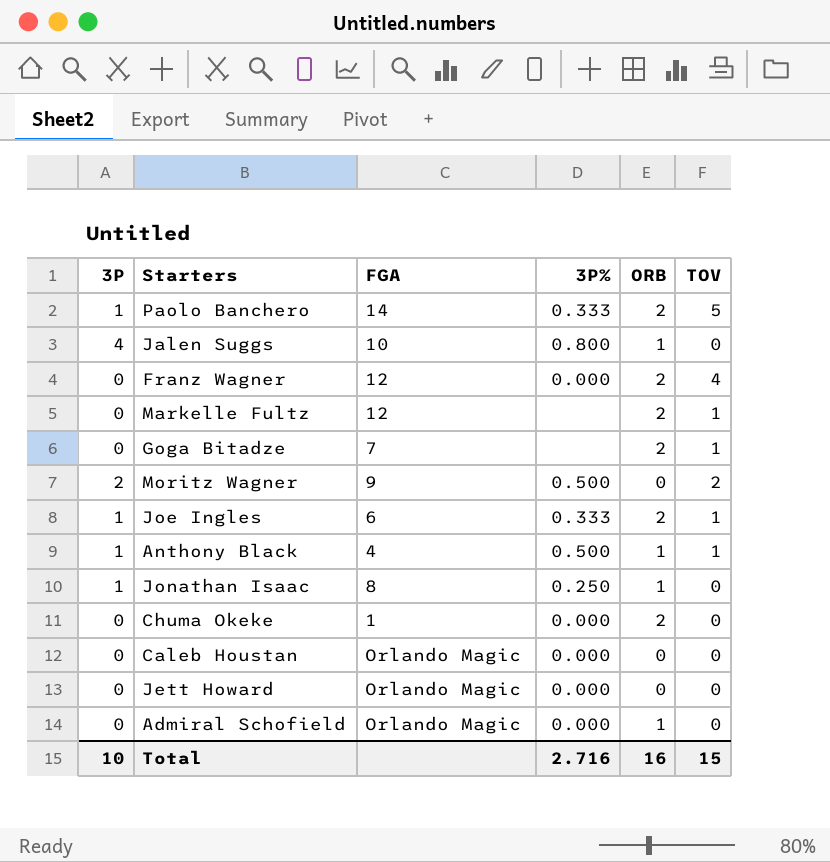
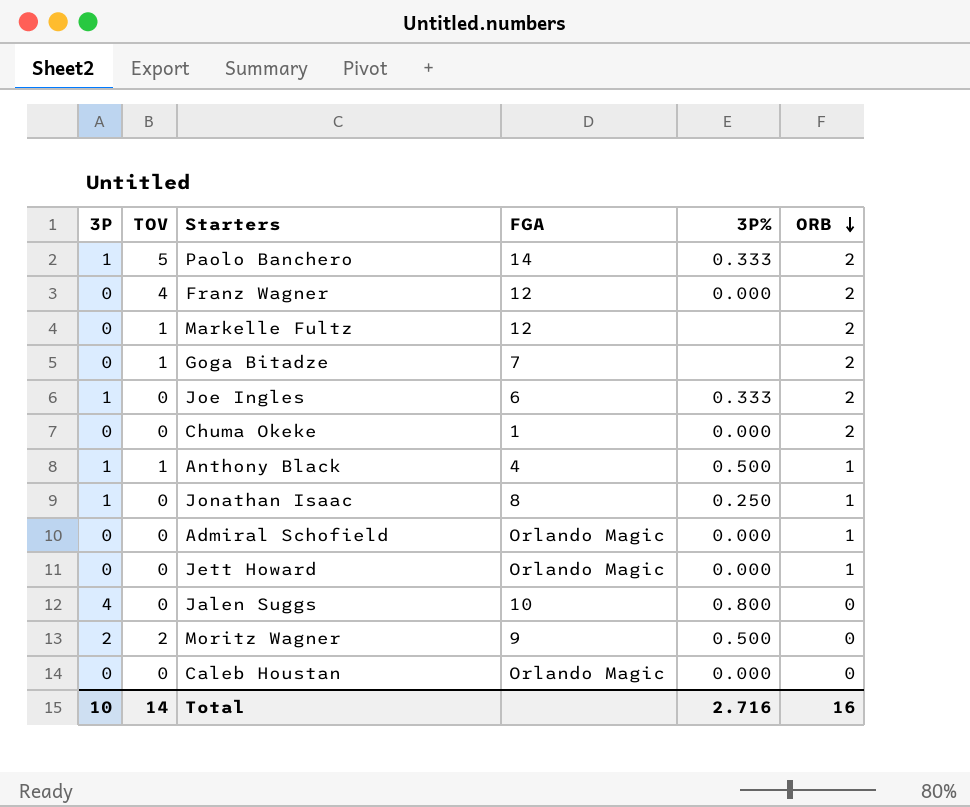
row order: none -> ORB descending
column TOV | position: 6 -> 2
Joe Ingles | TOV: 1 -> 0
Jett Howard | ORB: 0 -> 1
Jalen Suggs | ORB: 1 -> 0
Total | TOV: 15 -> 14

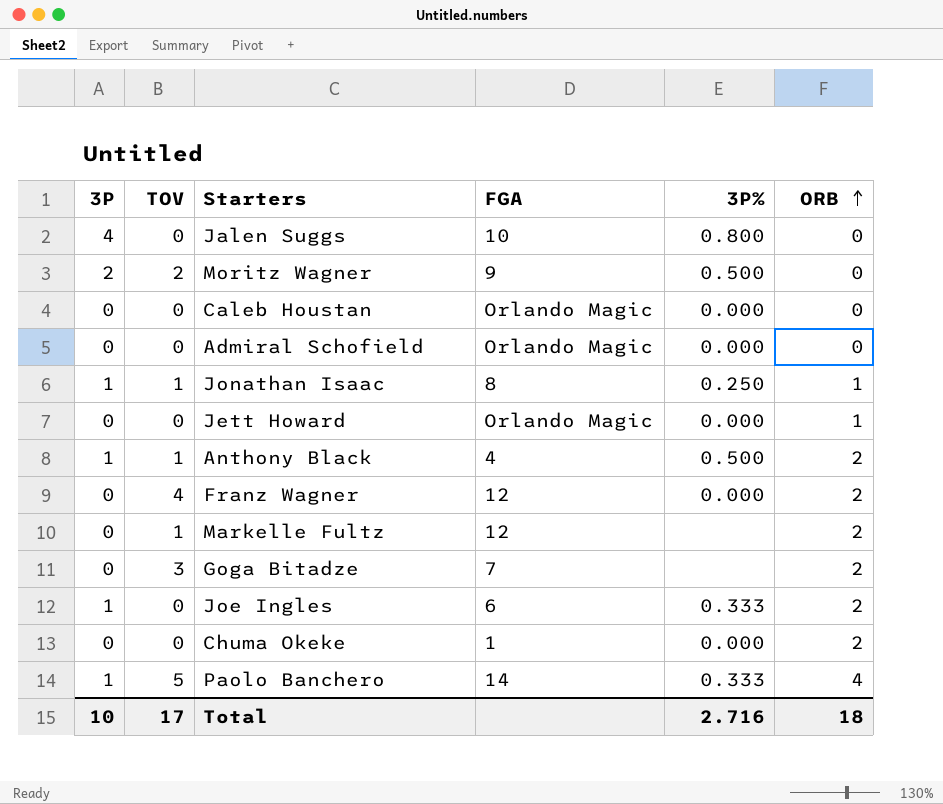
row order: ORB descending -> ORB ascending
Admiral Schofield | ORB: 1 -> 0
Jonathan Isaac | TOV: 0 -> 1
Anthony Black | ORB: 1 -> 2
Goga Bitadze | TOV: 1 -> 3
Paolo Banchero | ORB: 2 -> 4
Total | TOV: 14 -> 17
Total | ORB: 16 -> 18

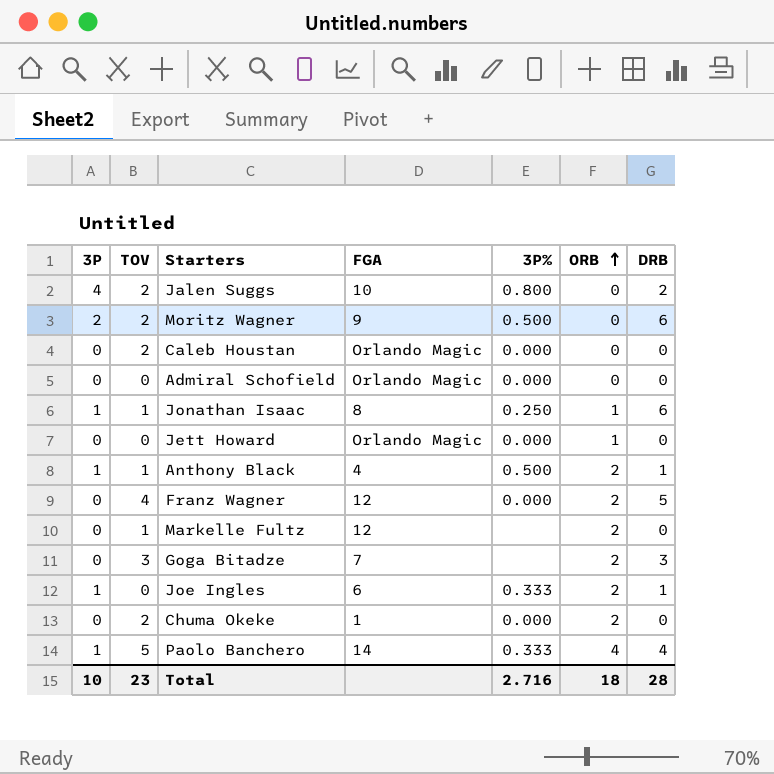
column DRB | position: none -> 7
Jalen Suggs | TOV: 0 -> 2
Caleb Houstan | TOV: 0 -> 2
Chuma Okeke | TOV: 0 -> 2
Total | TOV: 17 -> 23

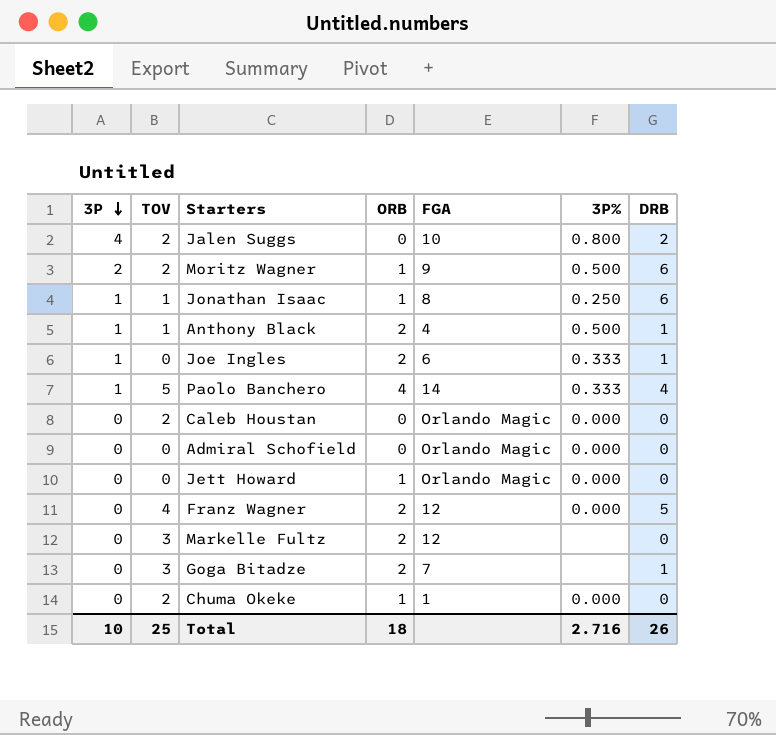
row order: ORB ascending -> 3P descending
column ORB | position: 6 -> 4
Moritz Wagner | ORB: 0 -> 1
Markelle Fultz | TOV: 1 -> 3
Goga Bitadze | DRB: 3 -> 1
Chuma Okeke | ORB: 2 -> 1
Total | TOV: 23 -> 25
Total | DRB: 28 -> 26

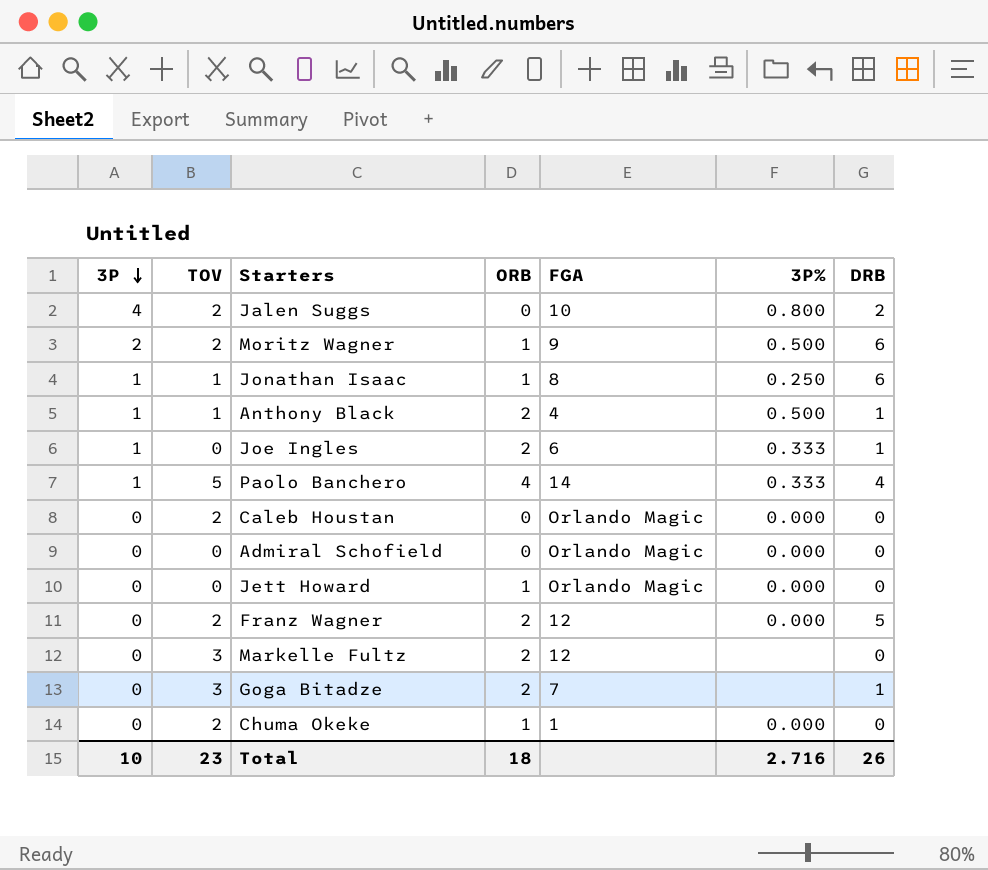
Franz Wagner | TOV: 4 -> 2
Total | TOV: 25 -> 23

